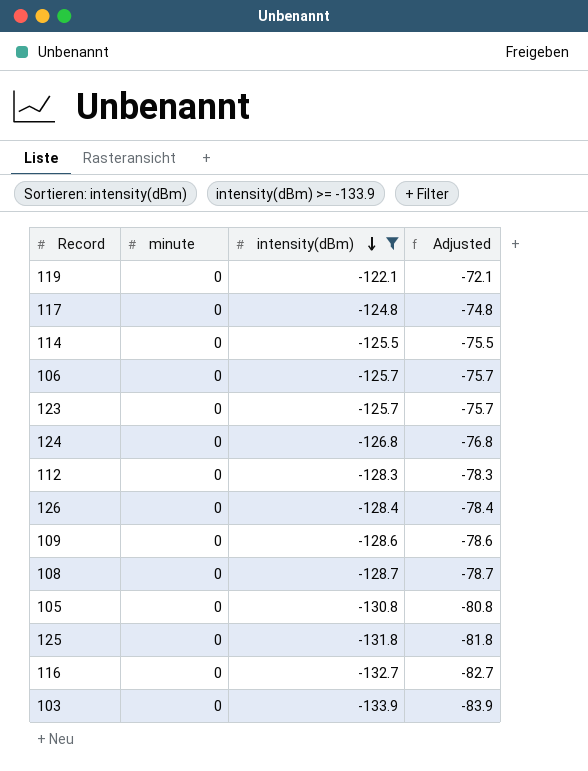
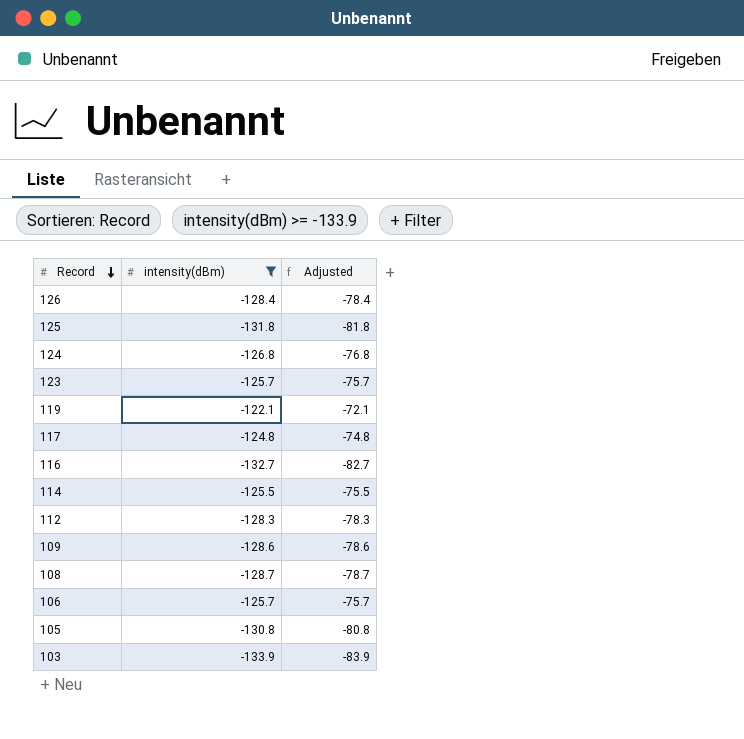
row order: intensity(dBm) descending -> Record descending
column minute | position: 2 -> none

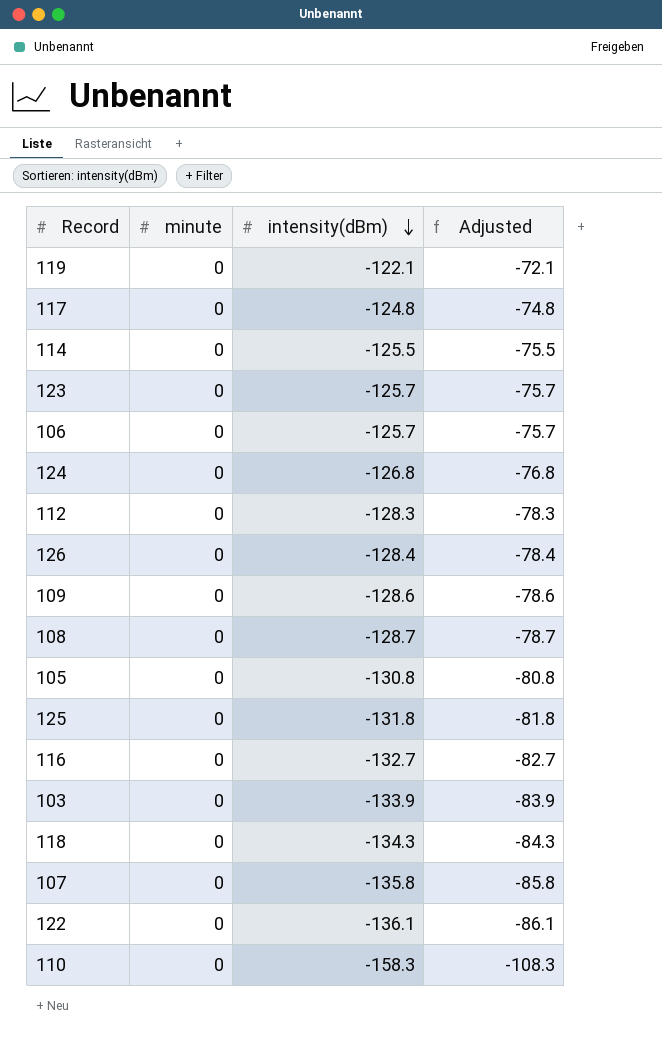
filter: intensity(dBm) >= -133.9 -> none
row order: Record descending -> intensity(dBm) descending
column minute | position: none -> 2

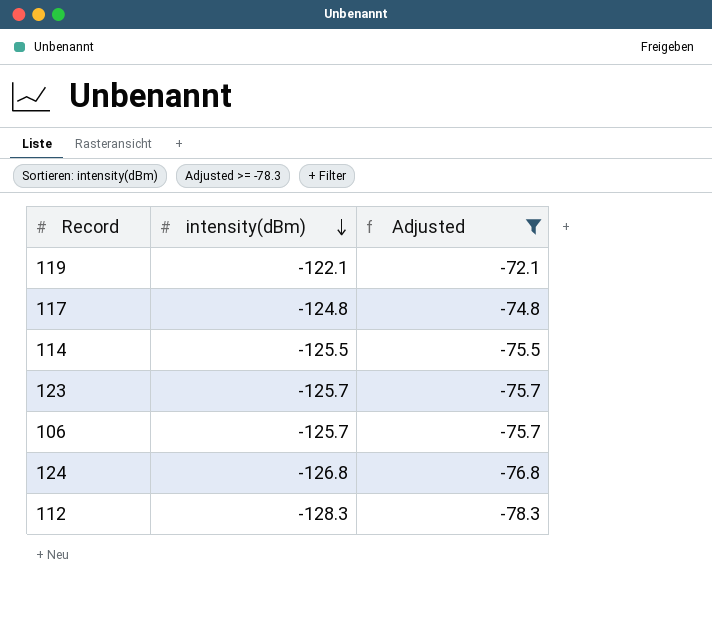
filter: none -> Adjusted >= -78.3
column minute | position: 2 -> none

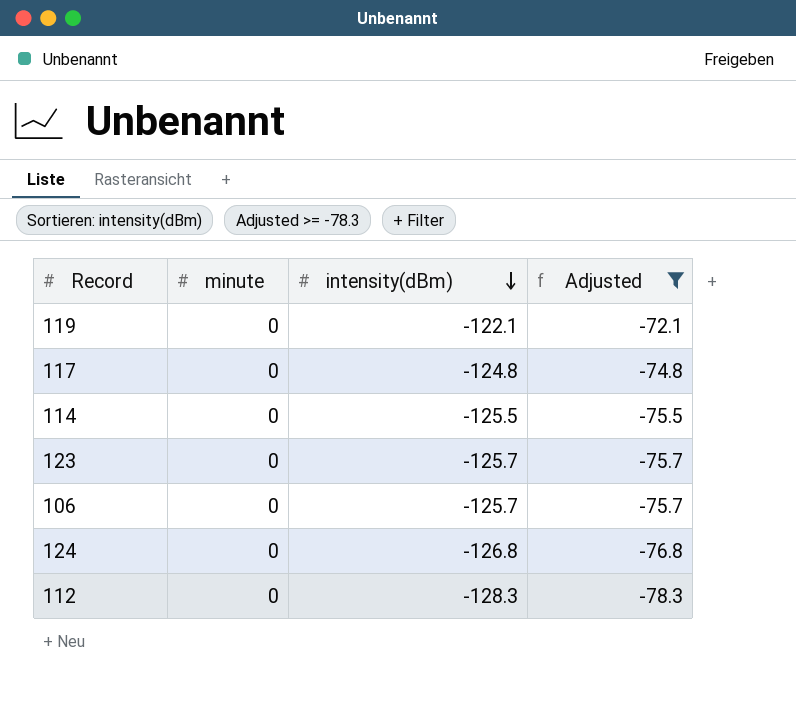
column minute | position: none -> 2

